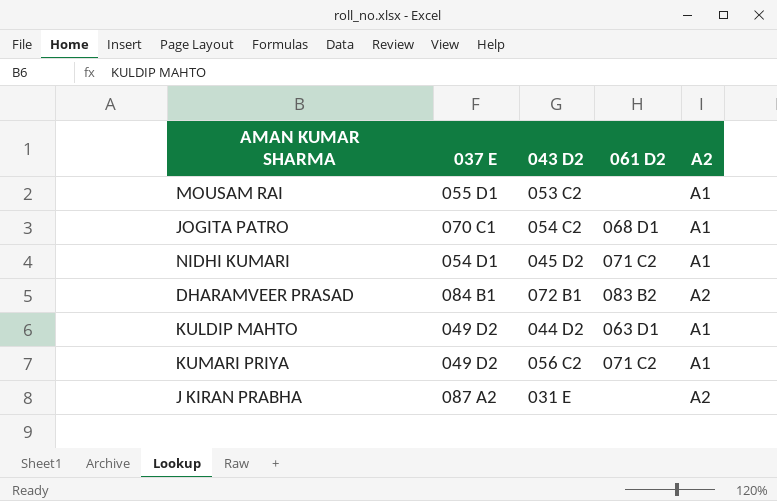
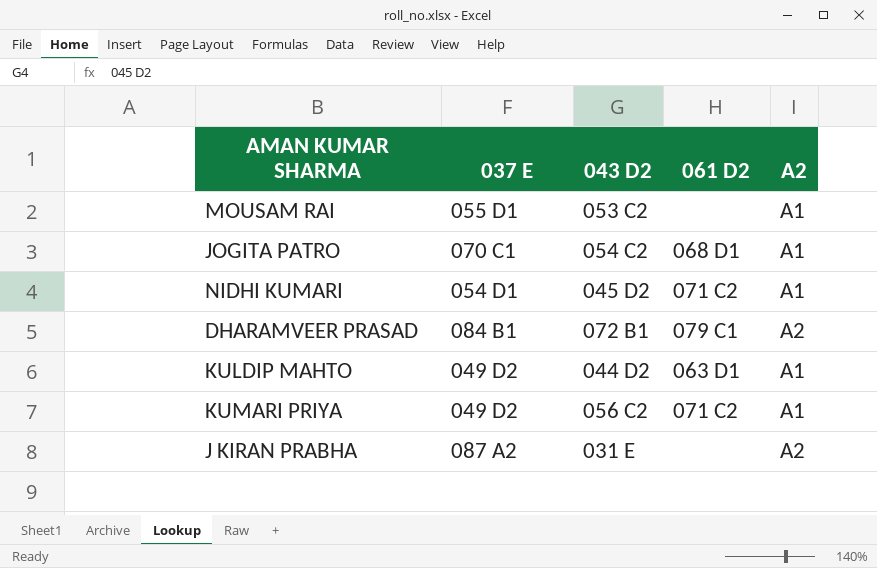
DHARAMVEER PRASAD | 061 D2: 083 B2 -> 079 C1

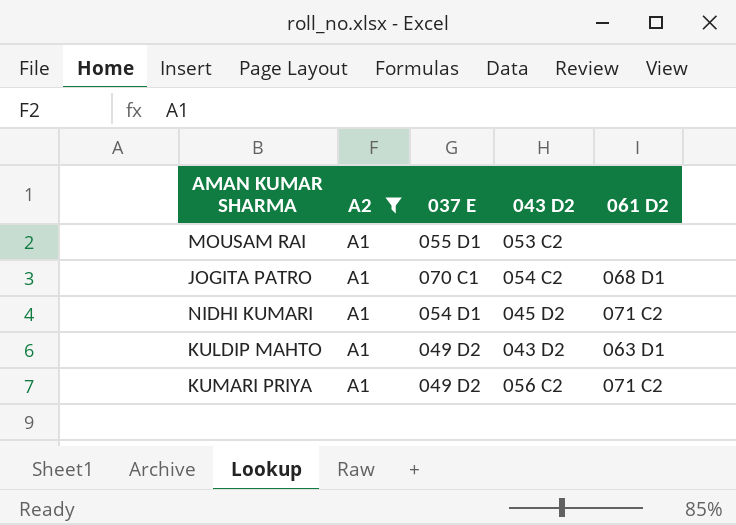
filter: none -> A2 = A1
column A2 | position: 5 -> 2
KULDIP MAHTO | 043 D2: 044 D2 -> 043 D2

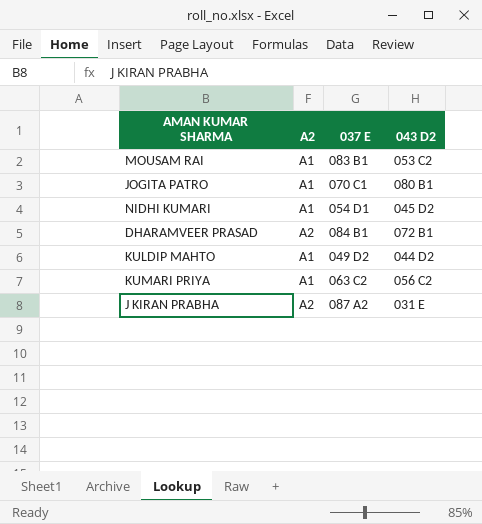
filter: A2 = A1 -> none
column 061 D2 | position: 5 -> none
MOUSAM RAI | 037 E: 055 D1 -> 083 B1
JOGITA PATRO | 043 D2: 054 C2 -> 080 B1
KULDIP MAHTO | 043 D2: 043 D2 -> 044 D2
KUMARI PRIYA | 037 E: 049 D2 -> 063 C2

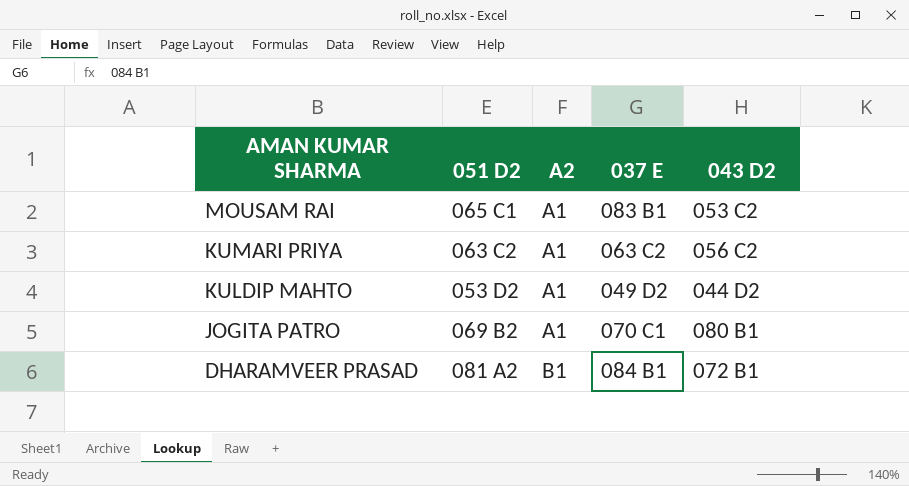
row order: none -> AMAN KUMAR SHARMA descending
column 051 D2 | position: none -> 2
row NIDHI KUMARI: A1 | 054 D1 | 045 D2 -> none
row J KIRAN PRABHA: A2 | 087 A2 | 031 E -> none
DHARAMVEER PRASAD | A2: A2 -> B1

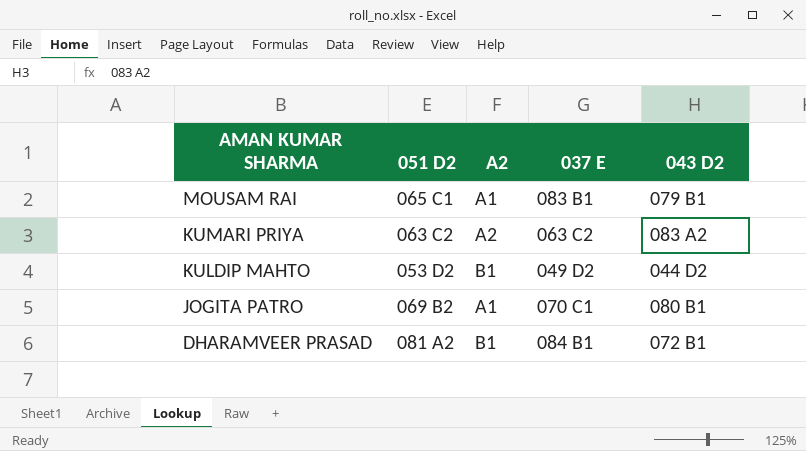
MOUSAM RAI | 043 D2: 053 C2 -> 079 B1
KUMARI PRIYA | A2: A1 -> A2
KUMARI PRIYA | 043 D2: 056 C2 -> 083 A2
KULDIP MAHTO | A2: A1 -> B1

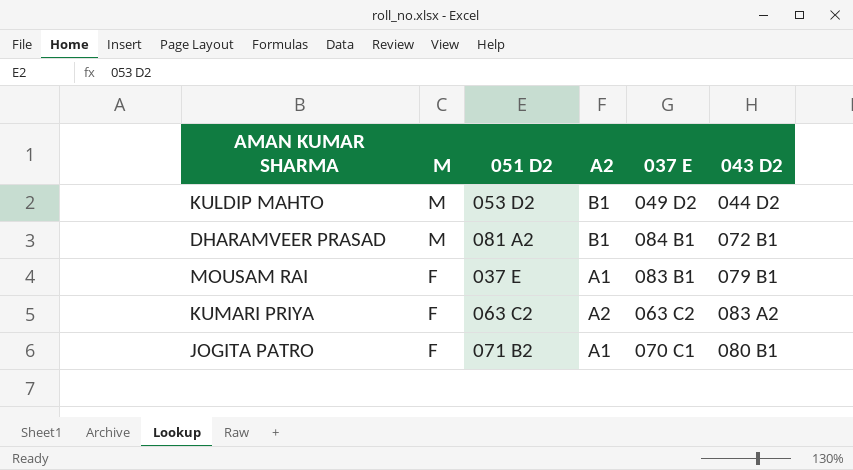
row order: AMAN KUMAR SHARMA descending -> M descending
column M | position: none -> 2
MOUSAM RAI | 051 D2: 065 C1 -> 037 E
JOGITA PATRO | 051 D2: 069 B2 -> 071 B2

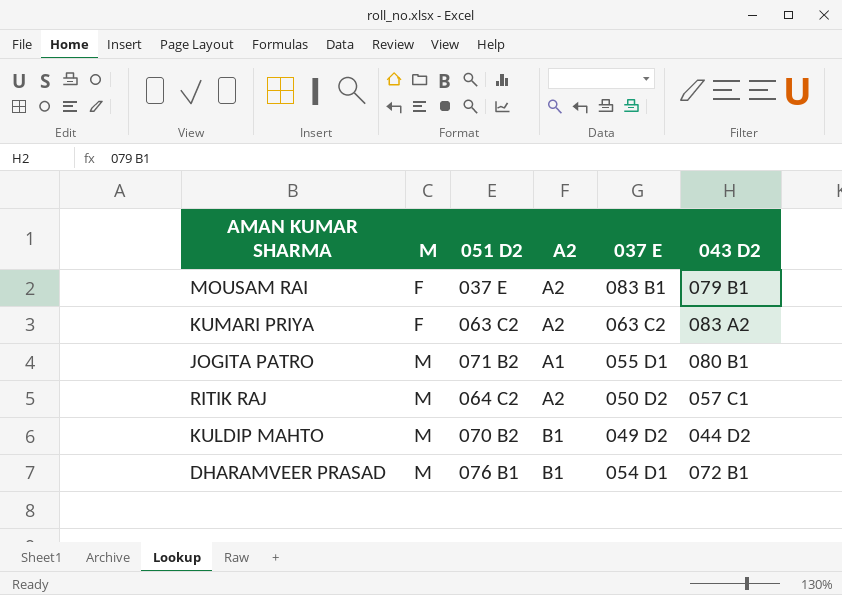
row order: M descending -> M ascending
MOUSAM RAI | A2: A1 -> A2
JOGITA PATRO | M: F -> M
JOGITA PATRO | 037 E: 070 C1 -> 055 D1
row RITIK RAJ: none -> M | 064 C2 | A2 | 050 D2 | 057 C1
KULDIP MAHTO | 051 D2: 053 D2 -> 070 B2
DHARAMVEER PRASAD | 051 D2: 081 A2 -> 076 B1
DHARAMVEER PRASAD | 037 E: 084 B1 -> 054 D1

